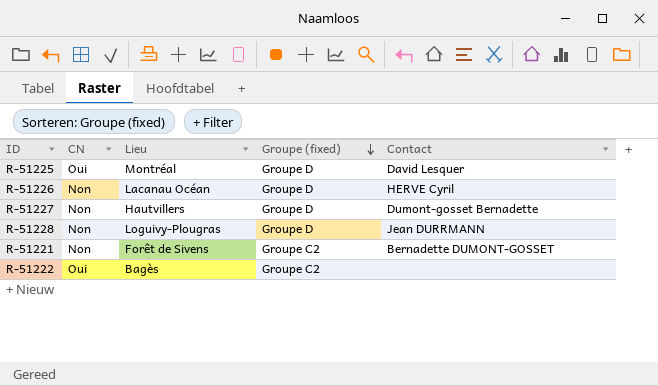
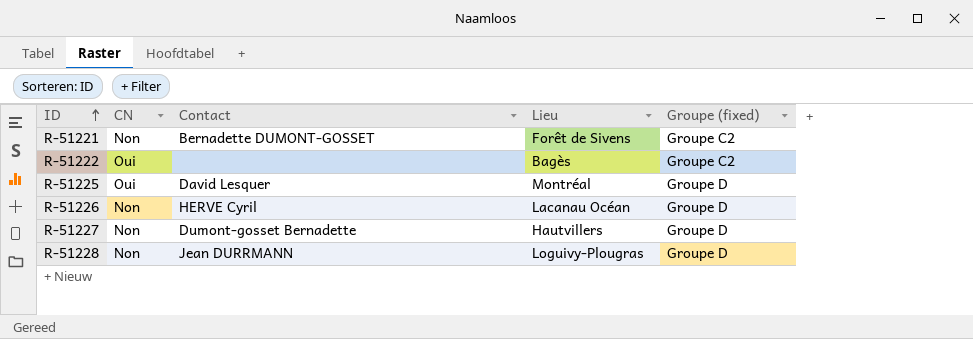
row order: Groupe (fixed) descending -> ID ascending
column Contact | position: 5 -> 3

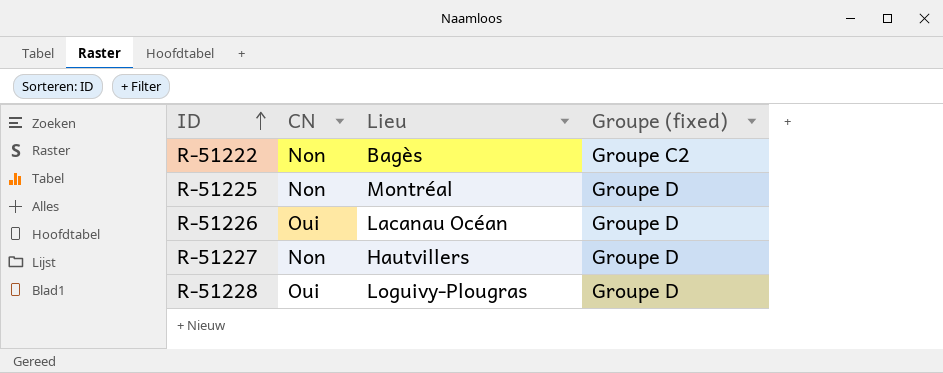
column Contact | position: 3 -> none
row R-51221: Non | Bernadette DUMONT-GOSSET | Forêt de Sivens | Groupe C2 -> none
R-51222 | CN: Oui -> Non
R-51225 | CN: Oui -> Non
R-51226 | CN: Non -> Oui
R-51228 | CN: Non -> Oui

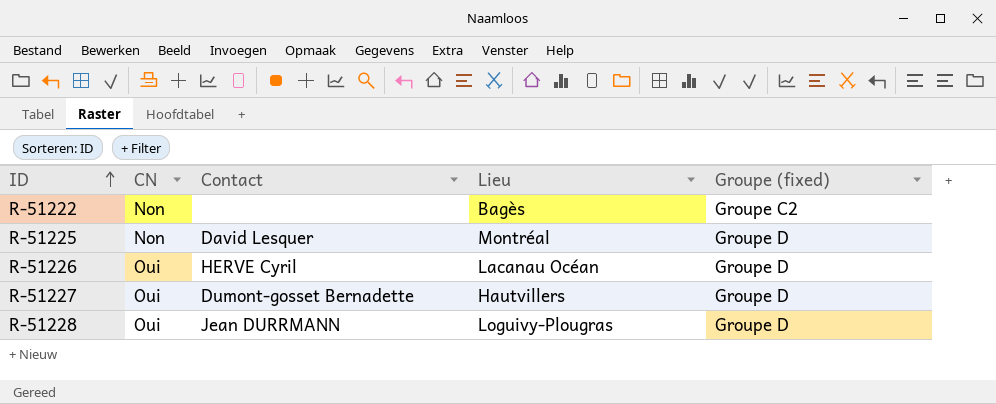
column Contact | position: none -> 3
R-51227 | CN: Non -> Oui

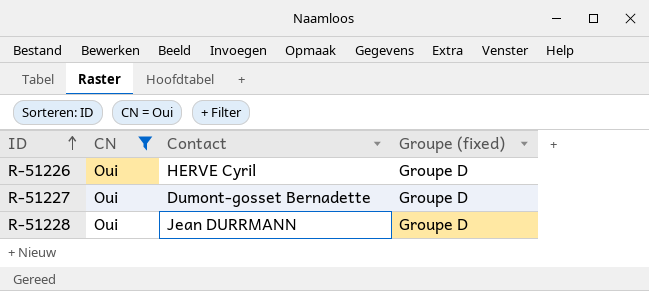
filter: none -> CN = Oui
column Lieu | position: 4 -> none

